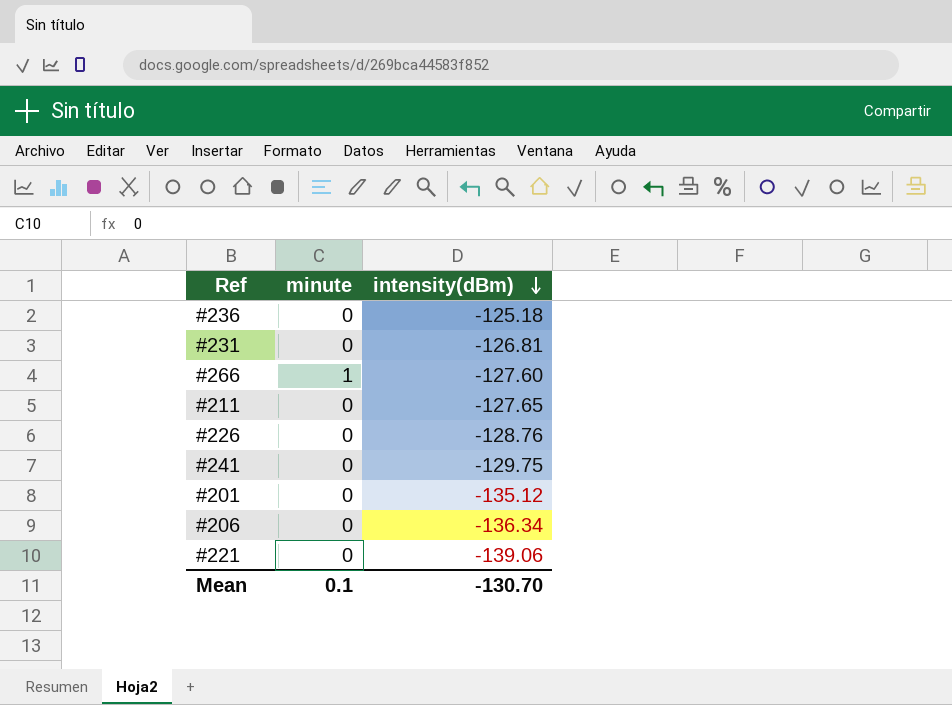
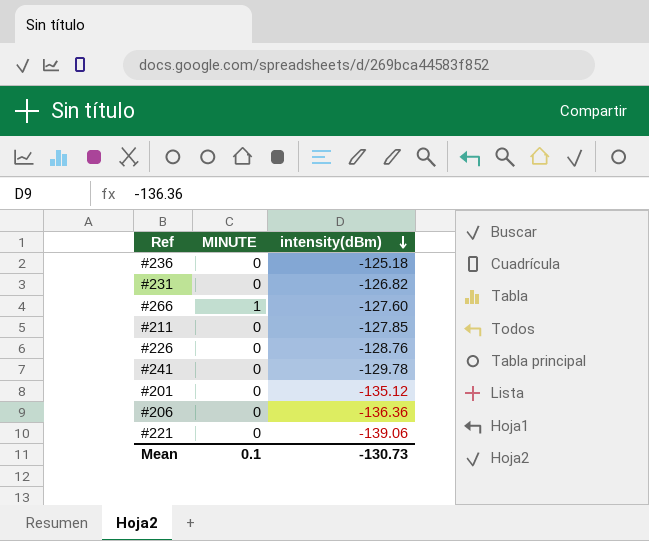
column name: minute -> MINUTE
#231 | intensity(dBm): -126.81 -> -126.82
#211 | intensity(dBm): -127.65 -> -127.85
#241 | intensity(dBm): -129.75 -> -129.78
#206 | intensity(dBm): -136.34 -> -136.36
Mean | intensity(dBm): -130.70 -> -130.73

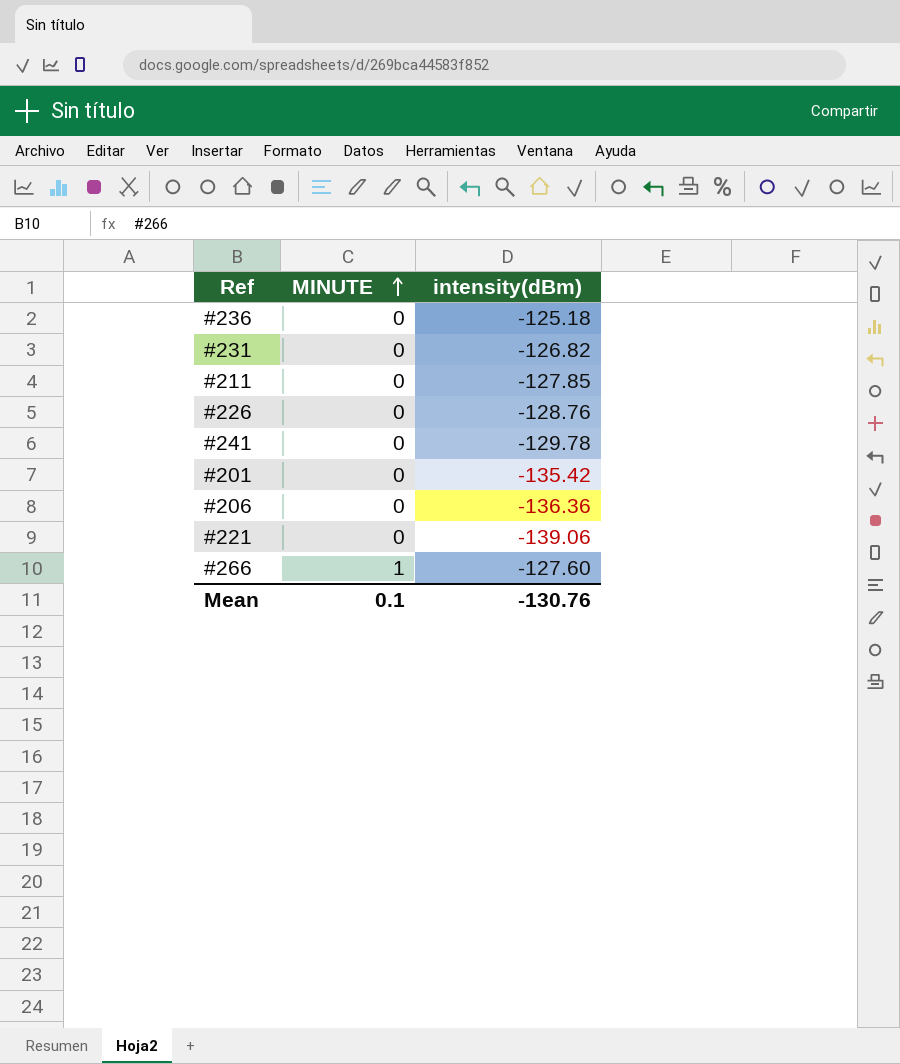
row order: intensity(dBm) descending -> MINUTE ascending
#201 | intensity(dBm): -135.12 -> -135.42
Mean | intensity(dBm): -130.73 -> -130.76

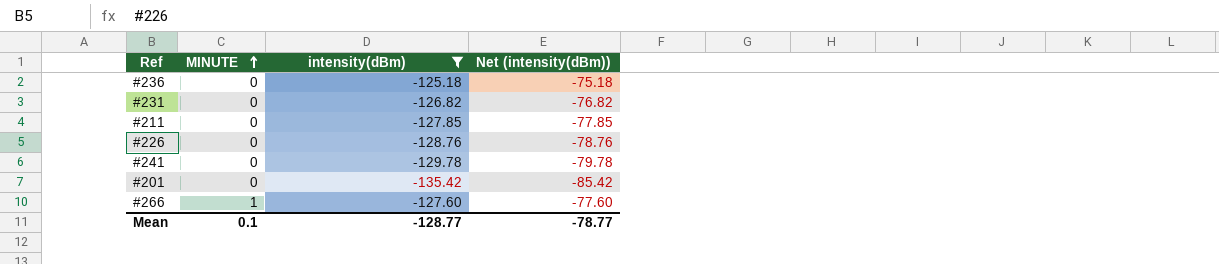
filter: none -> intensity(dBm) >= -135.42
column Net (intensity(dBm)) | formula: none -> [intensity(dBm)] + 50
Mean | intensity(dBm): -130.76 -> -128.77

